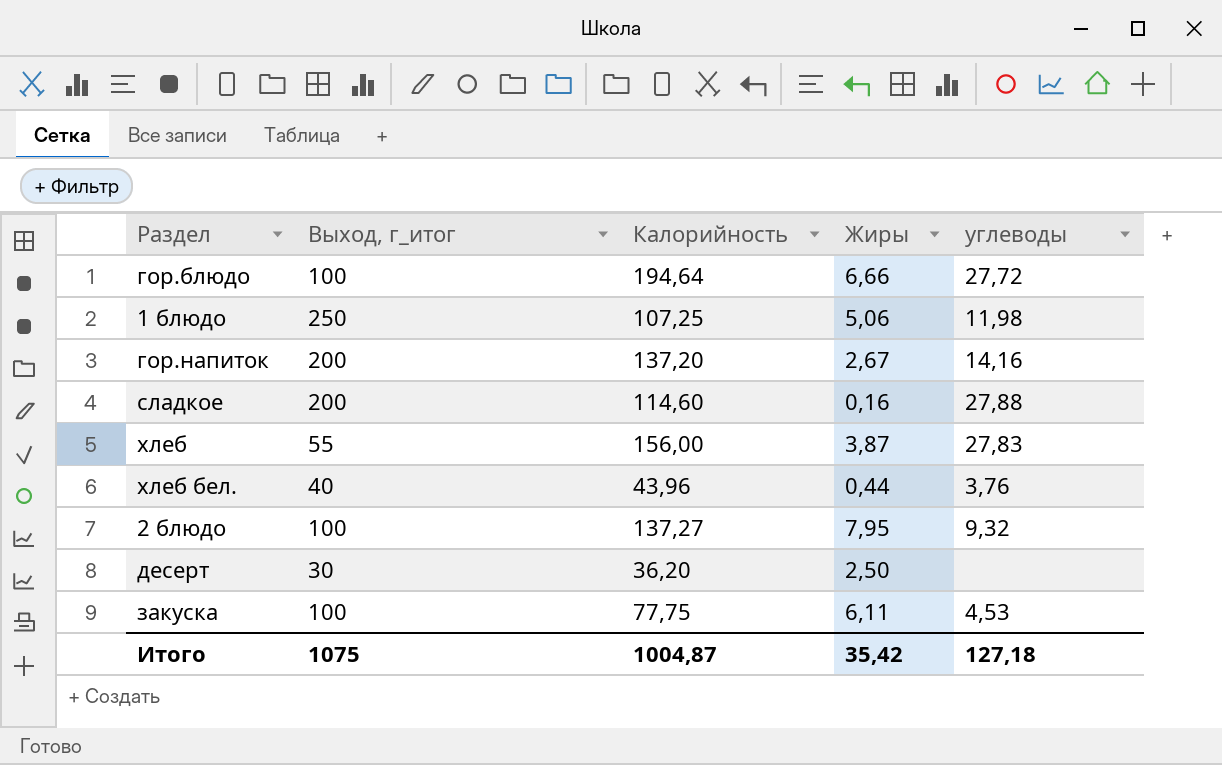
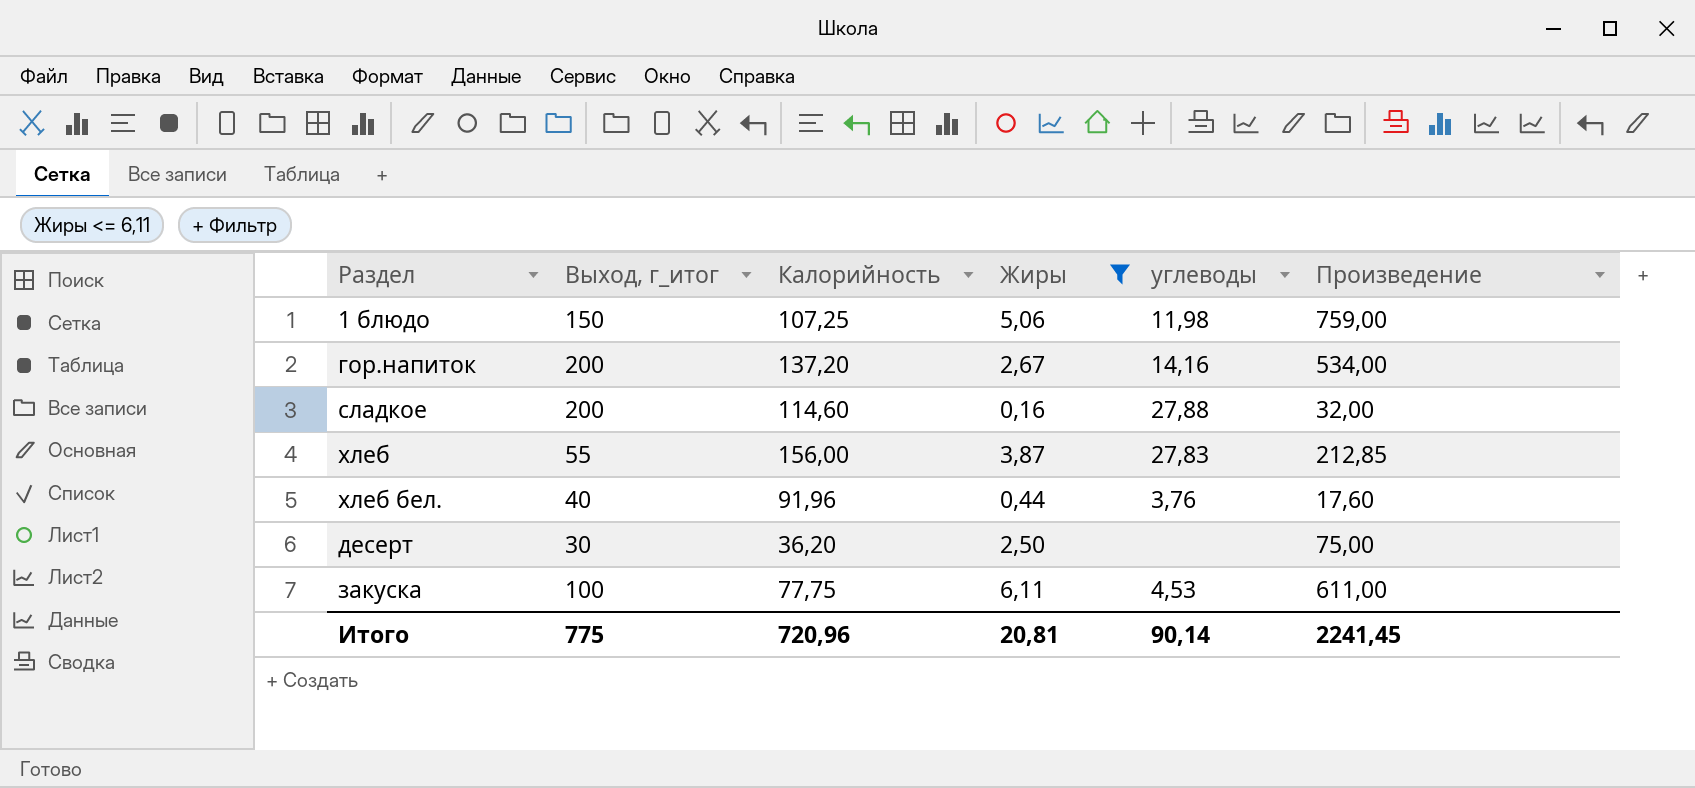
filter: none -> Жиры <= 6,11
column Произведение | formula: none -> [Выход, г_итог] * [Жиры]
1 блюдо | Выход, г_итог: 250 -> 150
хлеб бел. | Калорийность: 43,96 -> 91,96
Итого | Выход, г_итог: 1075 -> 775
Итого | Калорийность: 1004,87 -> 720,96
Итого | Жиры: 35,42 -> 20,81
Итого | углеводы: 127,18 -> 90,14

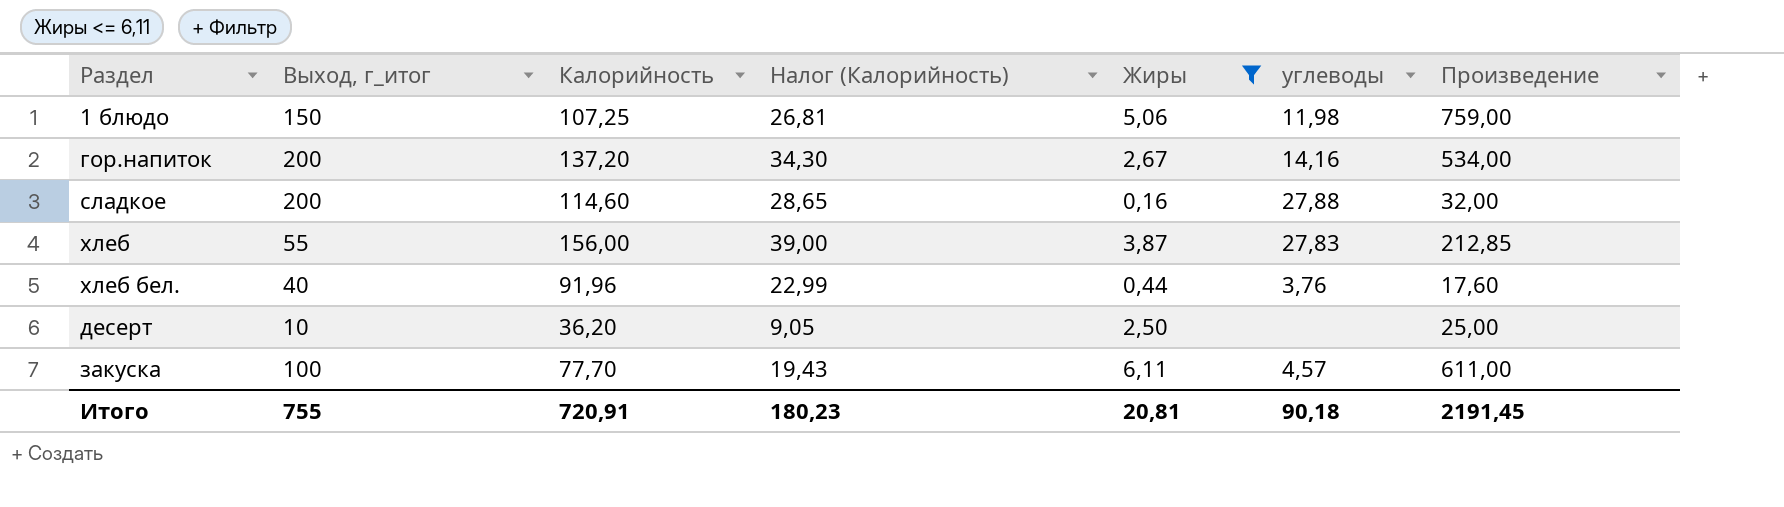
column Налог (Калорийность) | formula: none -> [Калорийность] * 0,25
десерт | Выход, г_итог: 30 -> 10
десерт | Произведение: 75,00 -> 25,00
закуска | Калорийность: 77,75 -> 77,70
закуска | углеводы: 4,53 -> 4,57
Итого | Выход, г_итог: 775 -> 755
Итого | Калорийность: 720,96 -> 720,91
Итого | углеводы: 90,14 -> 90,18
Итого | Произведение: 2241,45 -> 2191,45

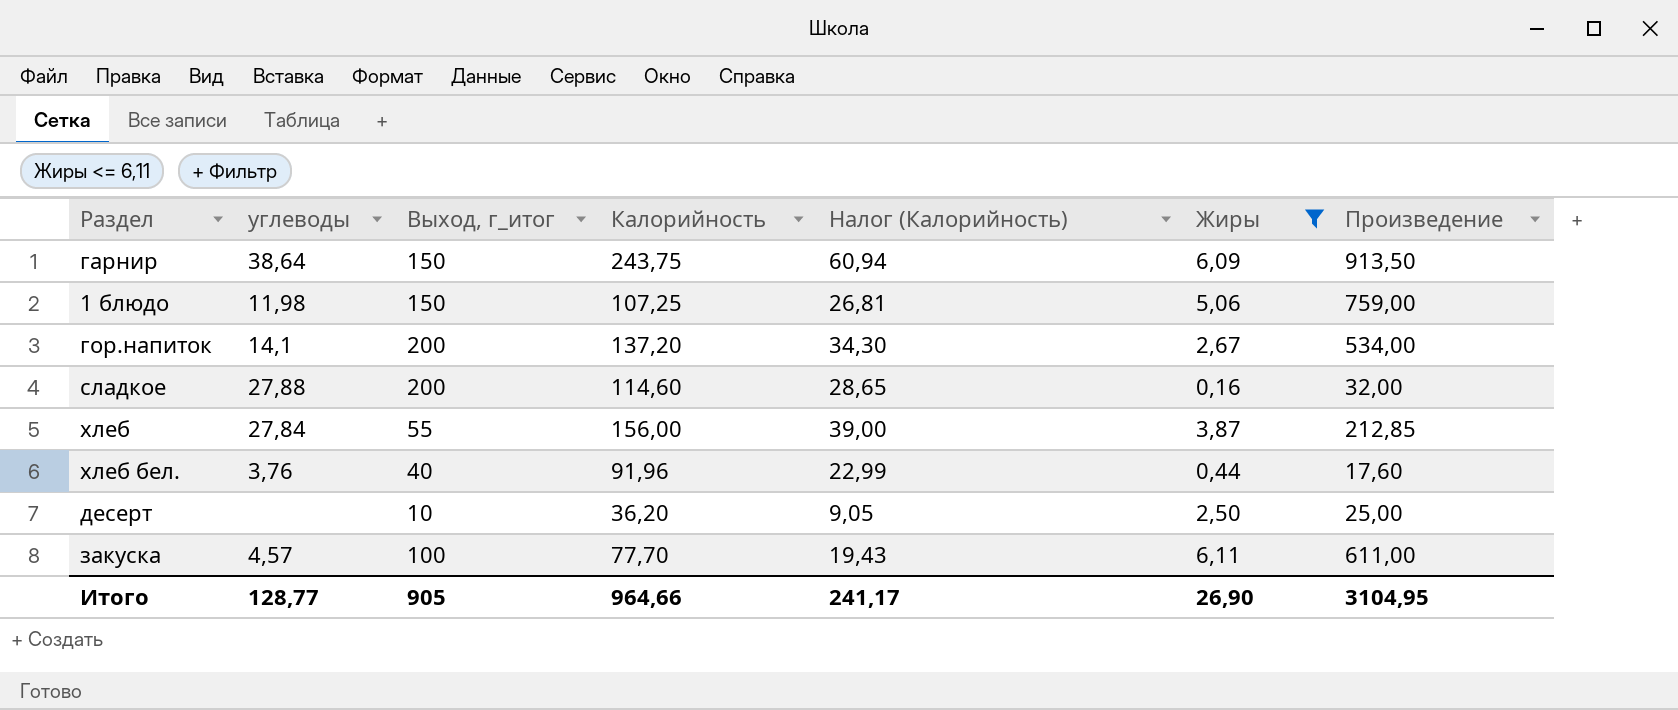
column углеводы | position: 6 -> 2
row гарнир: none -> 38,64 | 150 | 243,75 | 60,94 | 6,09 | 913,50
гор.напиток | углеводы: 14,16 -> 14,1
хлеб | углеводы: 27,83 -> 27,84
Итого | углеводы: 90,18 -> 128,77
Итого | Выход, г_итог: 755 -> 905
Итого | Калорийность: 720,91 -> 964,66
Итого | Налог (Калорийность): 180,23 -> 241,17
Итого | Жиры: 20,81 -> 26,90
Итого | Произведение: 2191,45 -> 3104,95

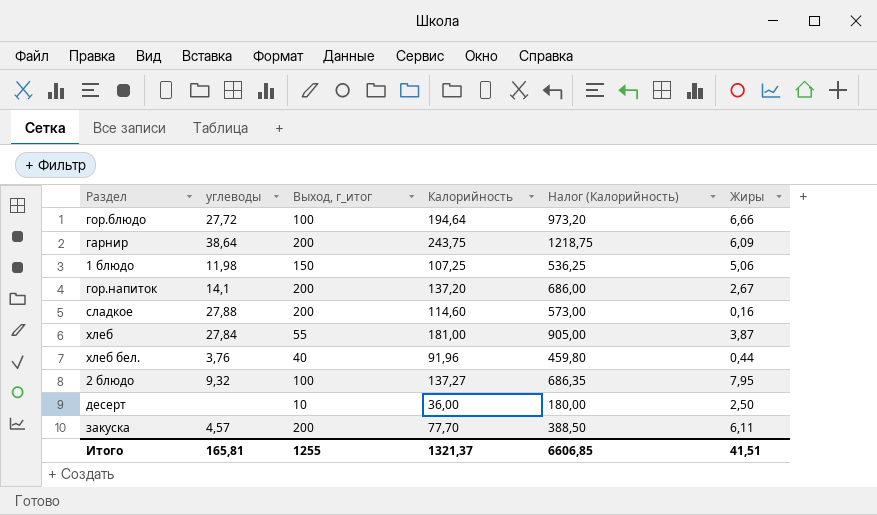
filter: Жиры <= 6,11 -> none
column Произведение | formula: [Выход, г_итог] * [Жиры] -> none
column Налог (Калорийность) | formula: [Калорийность] * 0,25 -> [Калорийность] * 5
гарнир | Выход, г_итог: 150 -> 200
хлеб | Калорийность: 156,00 -> 181,00
десерт | Калорийность: 36,20 -> 36,00
закуска | Выход, г_итог: 100 -> 200
Итого | углеводы: 128,77 -> 165,81
Итого | Выход, г_итог: 905 -> 1255
Итого | Калорийность: 964,66 -> 1321,37
Итого | Налог (Калорийность): 241,17 -> 6606,85
Итого | Жиры: 26,90 -> 41,51

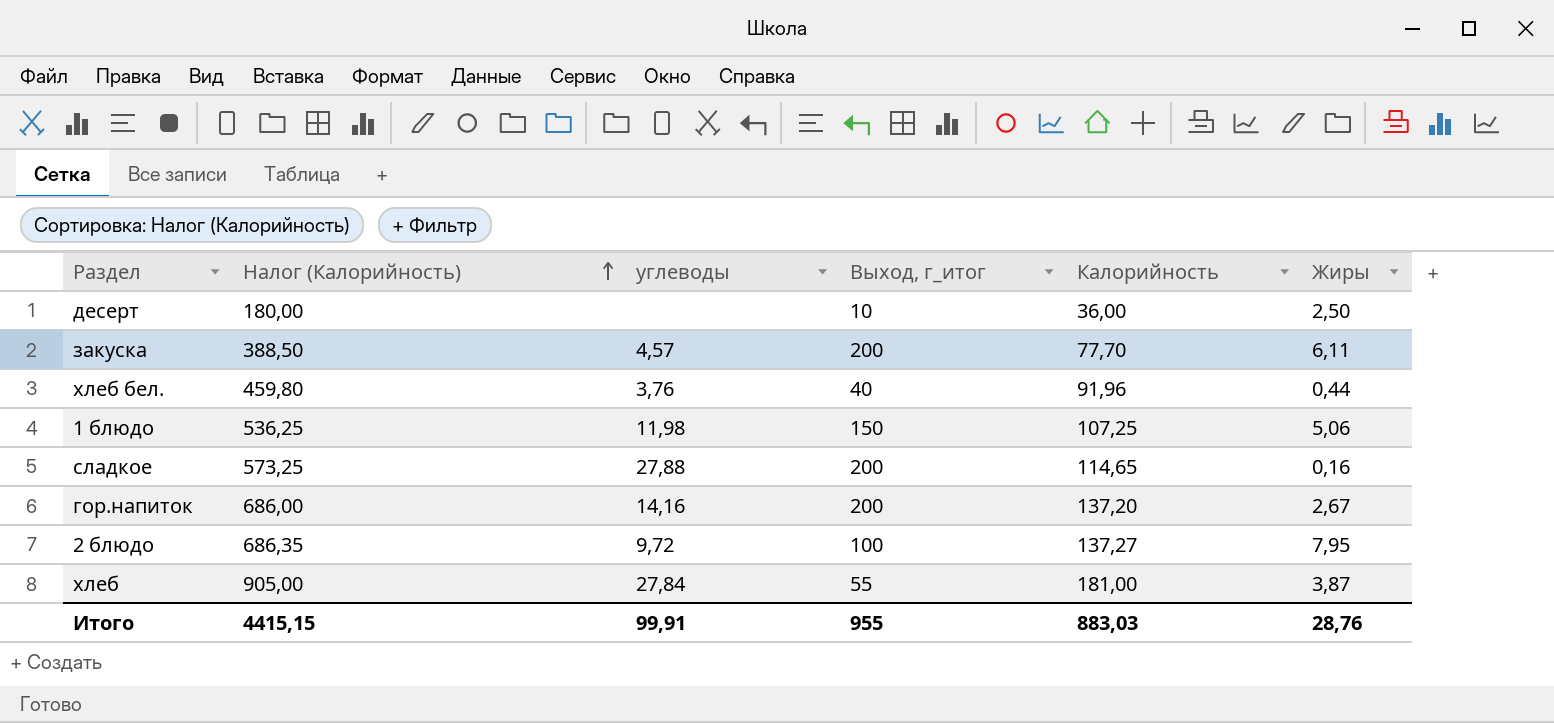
row order: none -> Налог (Калорийность) ascending
column Налог (Калорийность) | position: 5 -> 2
row гор.блюдо: 27,72 | 100 | 194,64 | 973,20 | 6,66 -> none
row гарнир: 38,64 | 200 | 243,75 | 1218,75 | 6,09 -> none
сладкое | Налог (Калорийность): 573,00 -> 573,25
сладкое | Калорийность: 114,60 -> 114,65
гор.напиток | углеводы: 14,1 -> 14,16
2 блюдо | углеводы: 9,32 -> 9,72
Итого | Налог (Калорийность): 6606,85 -> 4415,15
Итого | углеводы: 165,81 -> 99,91
Итого | Выход, г_итог: 1255 -> 955
Итого | Калорийность: 1321,37 -> 883,03
Итого | Жиры: 41,51 -> 28,76

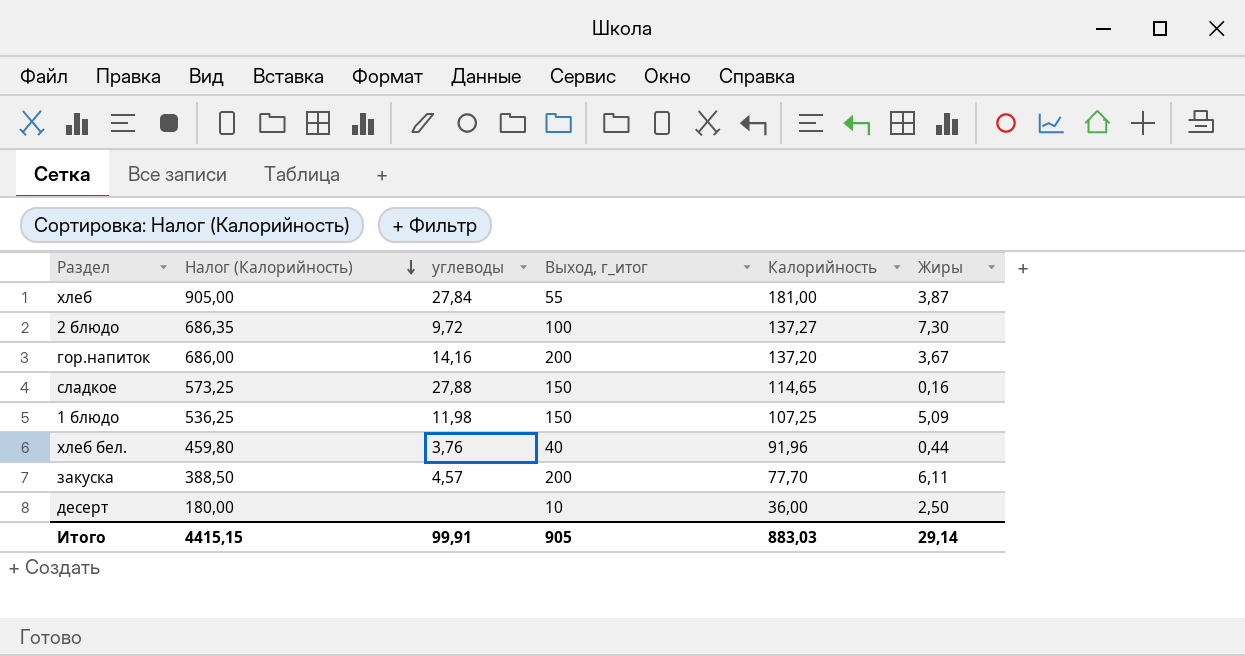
row order: Налог (Калорийность) ascending -> Налог (Калорийность) descending
2 блюдо | Жиры: 7,95 -> 7,30
гор.напиток | Жиры: 2,67 -> 3,67
сладкое | Выход, г_итог: 200 -> 150
1 блюдо | Жиры: 5,06 -> 5,09
Итого | Выход, г_итог: 955 -> 905
Итого | Жиры: 28,76 -> 29,14

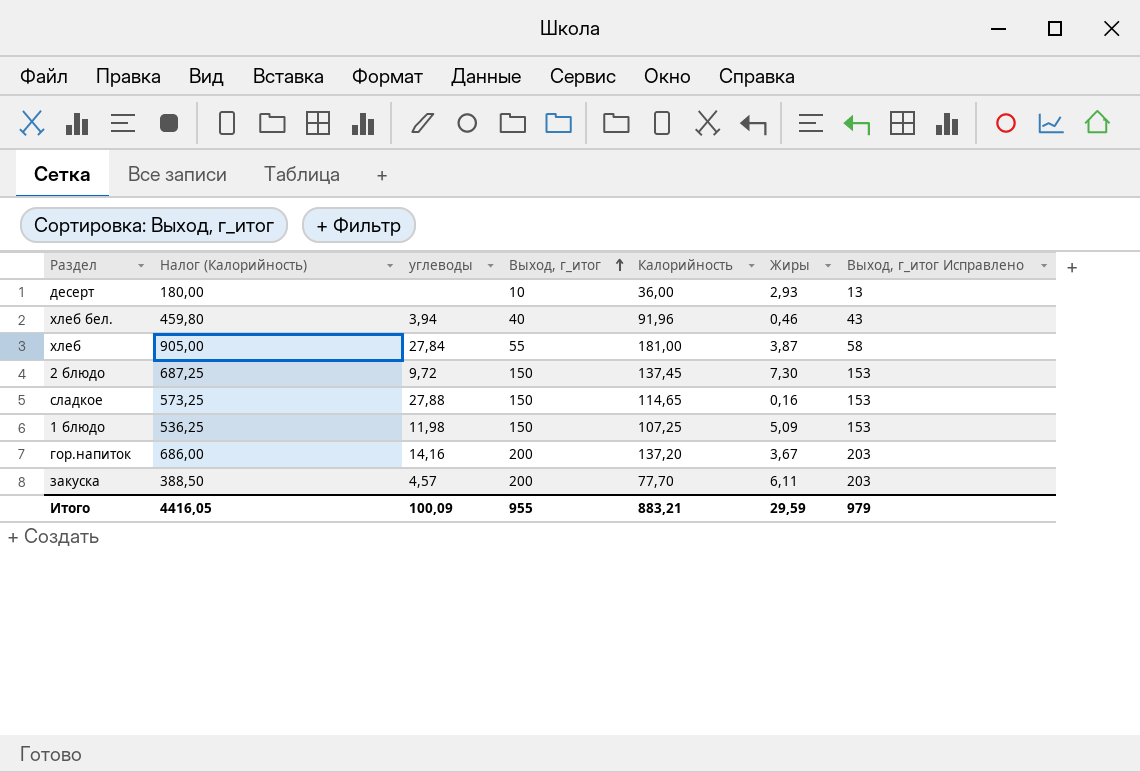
row order: Налог (Калорийность) descending -> Выход, г_итог ascending
column Выход, г_итог Исправлено | formula: none -> [Выход, г_итог] + 3
десерт | Жиры: 2,50 -> 2,93
хлеб бел. | углеводы: 3,76 -> 3,94
хлеб бел. | Жиры: 0,44 -> 0,46
2 блюдо | Налог (Калорийность): 686,35 -> 687,25
2 блюдо | Выход, г_итог: 100 -> 150
2 блюдо | Калорийность: 137,27 -> 137,45
Итого | Налог (Калорийность): 4415,15 -> 4416,05
Итого | углеводы: 99,91 -> 100,09
Итого | Выход, г_итог: 905 -> 955
Итого | Калорийность: 883,03 -> 883,21
Итого | Жиры: 29,14 -> 29,59

